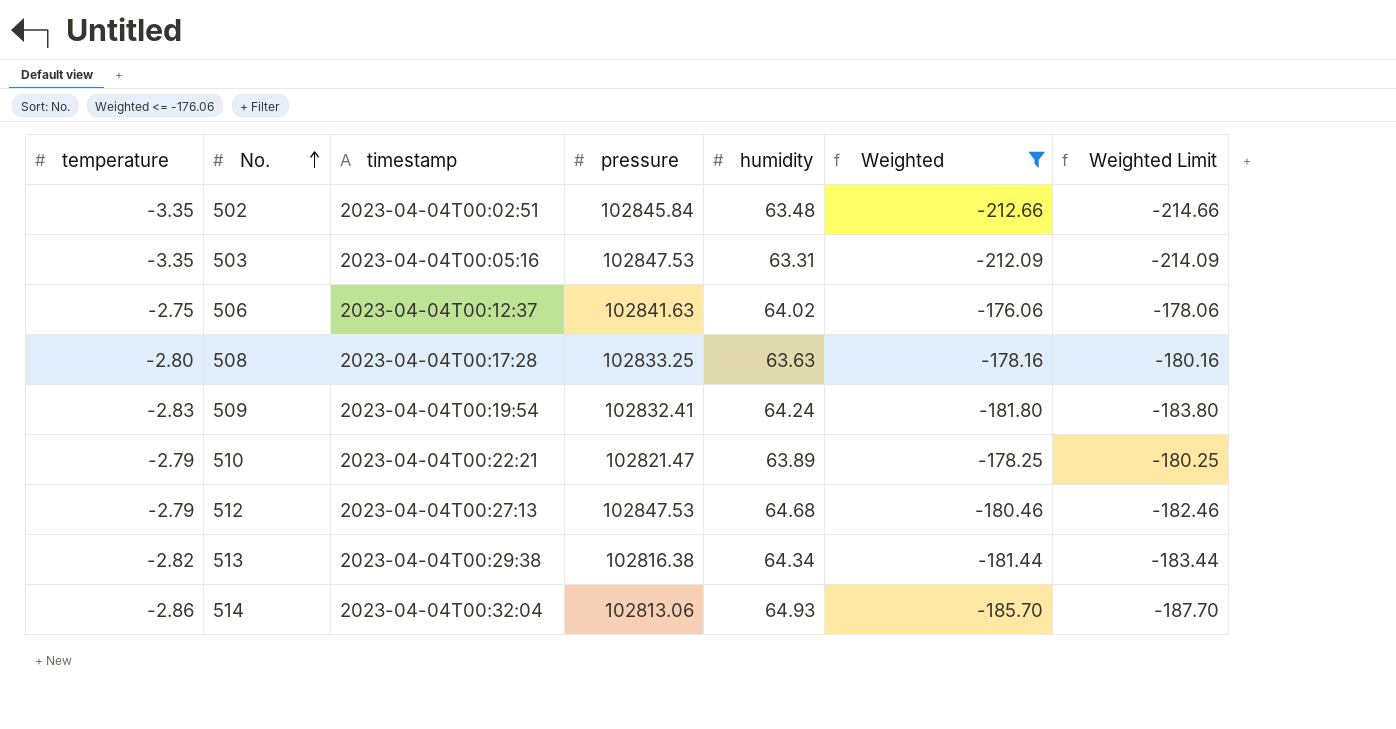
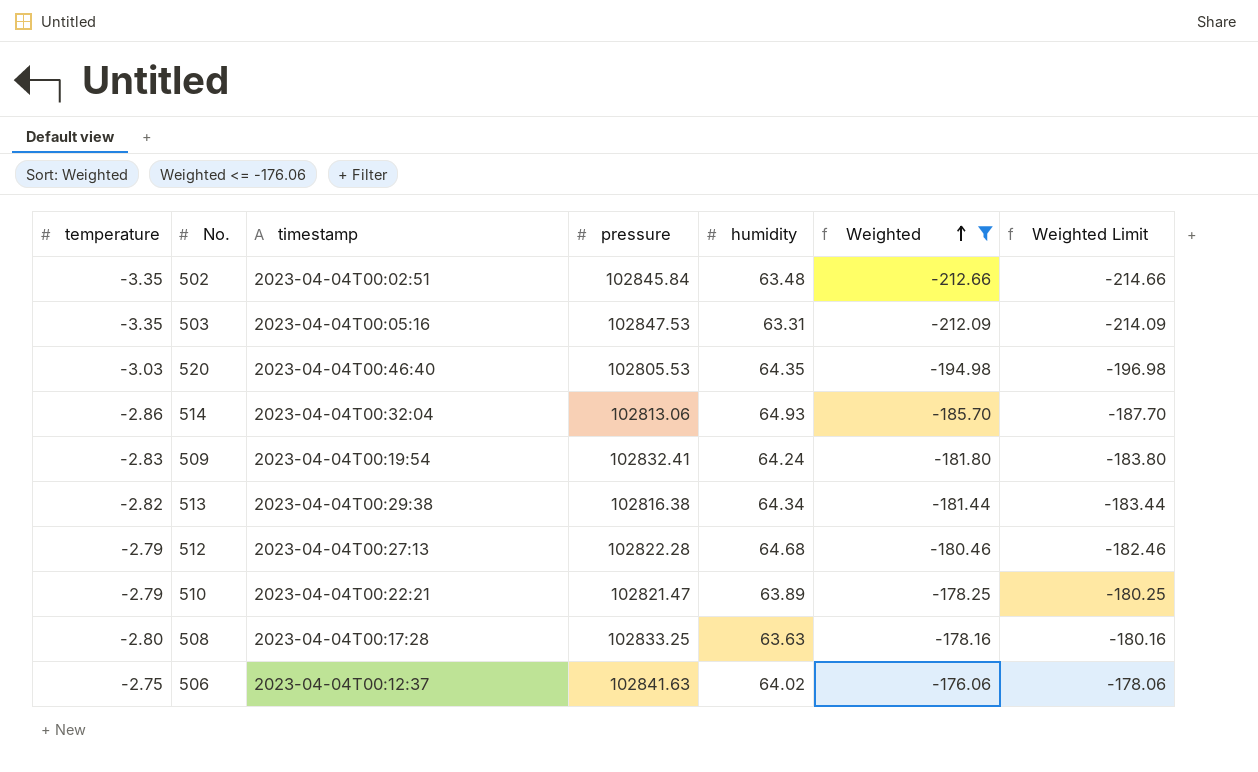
row order: No. ascending -> Weighted ascending
row 520: none -> -3.03 | 2023-04-04T00:46:40 | 102805.53 | 64.35 | -194.98 | -196.98
512 | pressure: 102847.53 -> 102822.28

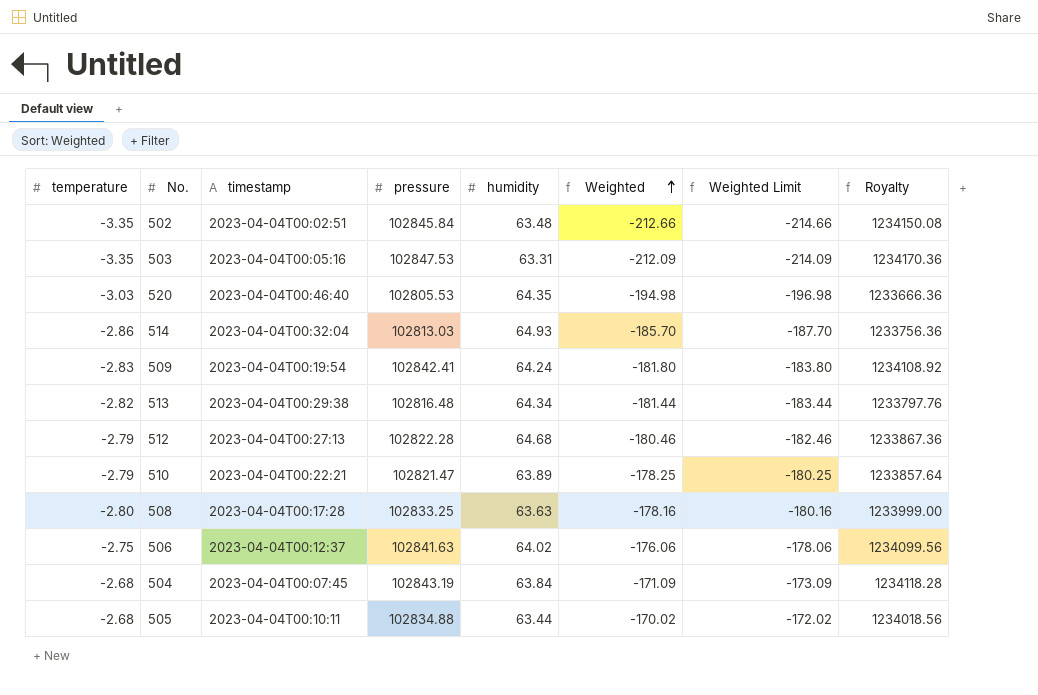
filter: Weighted <= -176.06 -> none
column Royalty | formula: none -> [pressure] * 12
514 | pressure: 102813.06 -> 102813.03
509 | pressure: 102832.41 -> 102842.41
513 | pressure: 102816.38 -> 102816.48

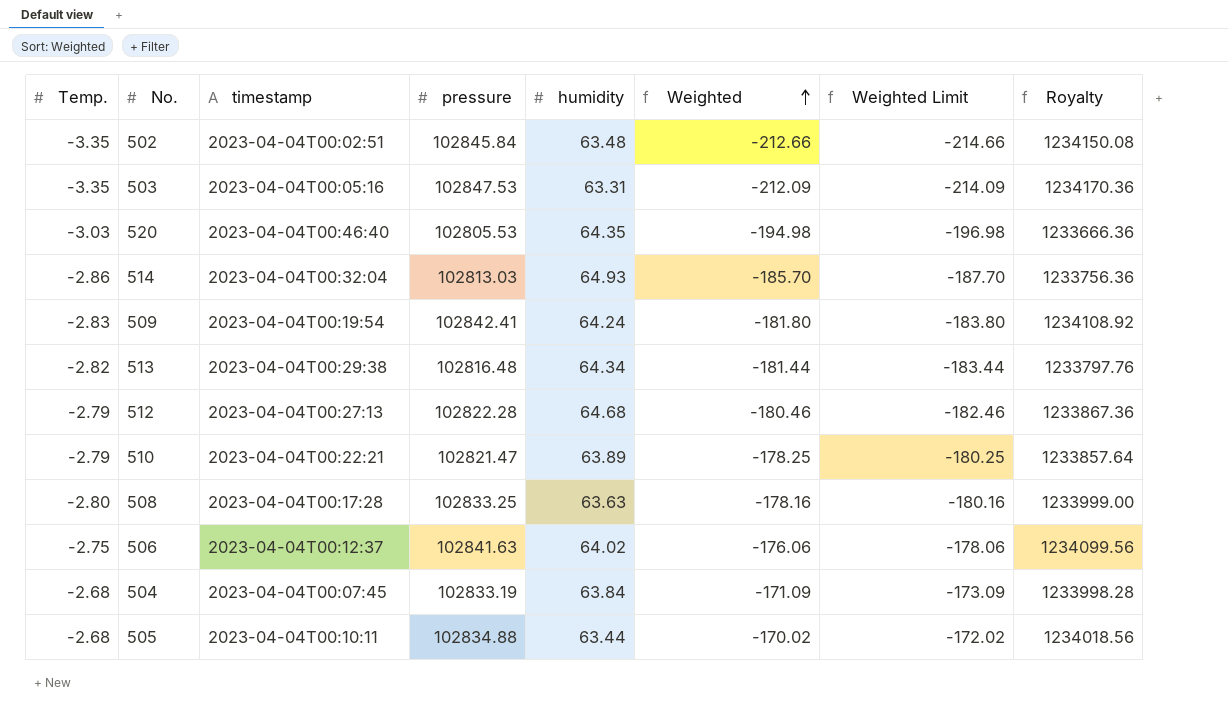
column name: temperature -> Temp.
504 | pressure: 102843.19 -> 102833.19
504 | Royalty: 1234118.28 -> 1233998.28

